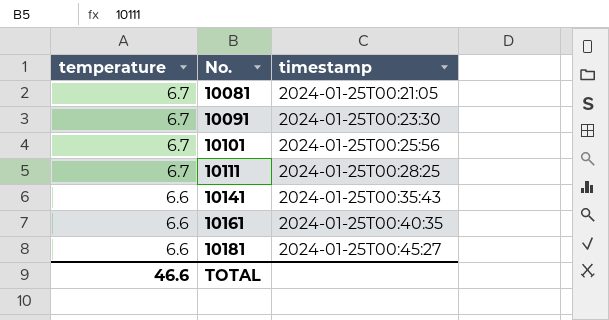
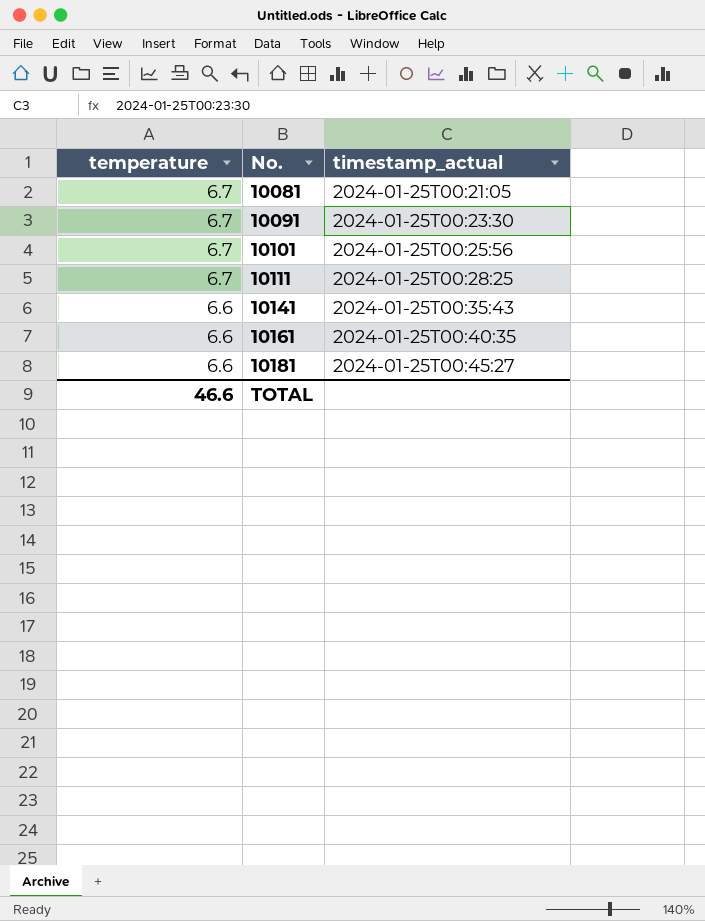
column name: timestamp -> timestamp_actual

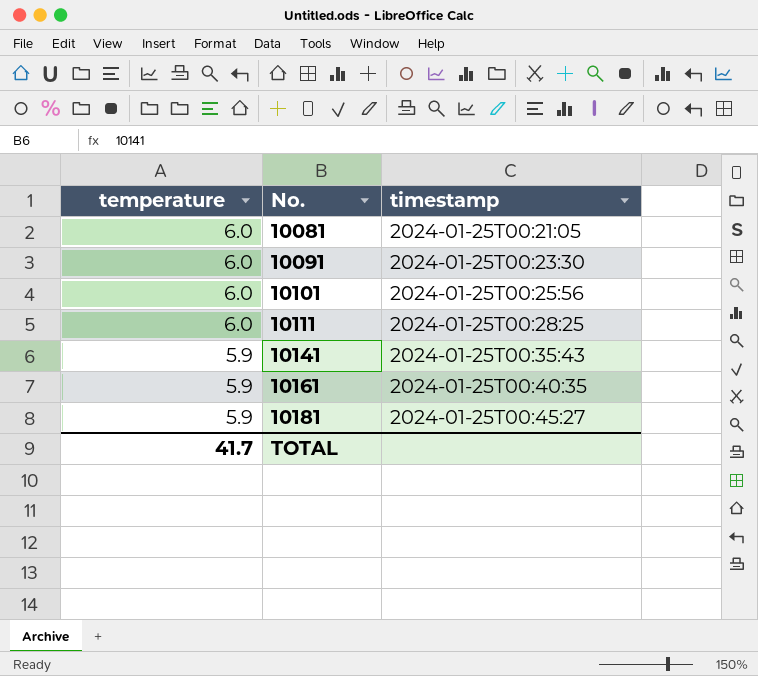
column name: timestamp_actual -> timestamp
10081 | temperature: 6.7 -> 6.0
10091 | temperature: 6.7 -> 6.0
10101 | temperature: 6.7 -> 6.0
10111 | temperature: 6.7 -> 6.0
10141 | temperature: 6.6 -> 5.9
10161 | temperature: 6.6 -> 5.9
10181 | temperature: 6.6 -> 5.9
TOTAL | temperature: 46.6 -> 41.7

